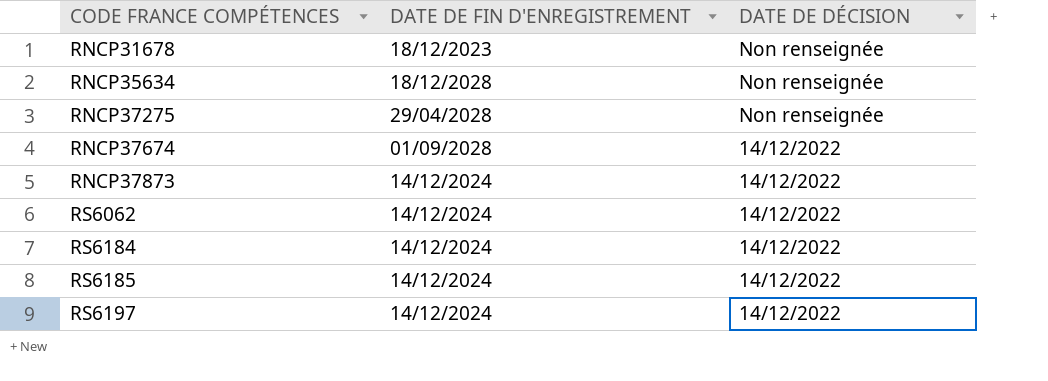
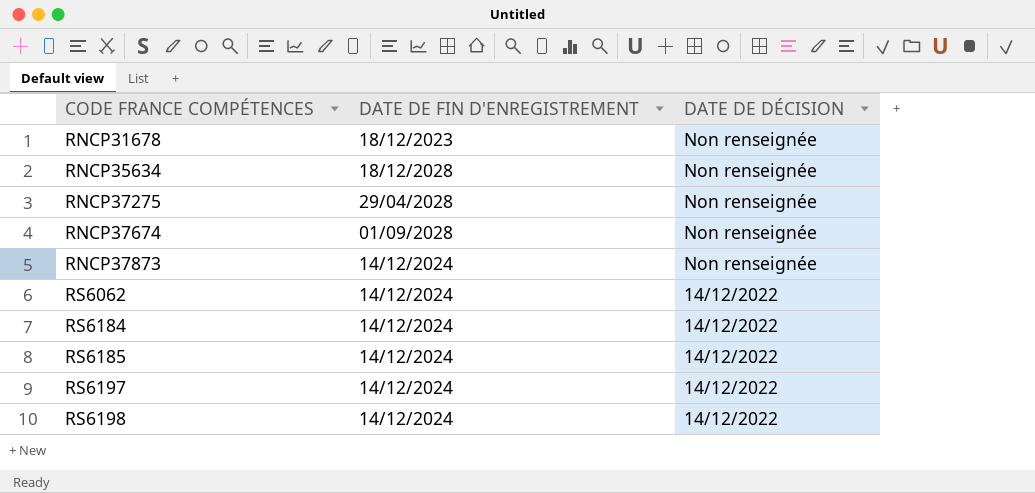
RNCP37674 | DATE DE DÉCISION: 14/12/2022 -> Non renseignée
RNCP37873 | DATE DE DÉCISION: 14/12/2022 -> Non renseignée
row RS6198: none -> 14/12/2024 | 14/12/2022

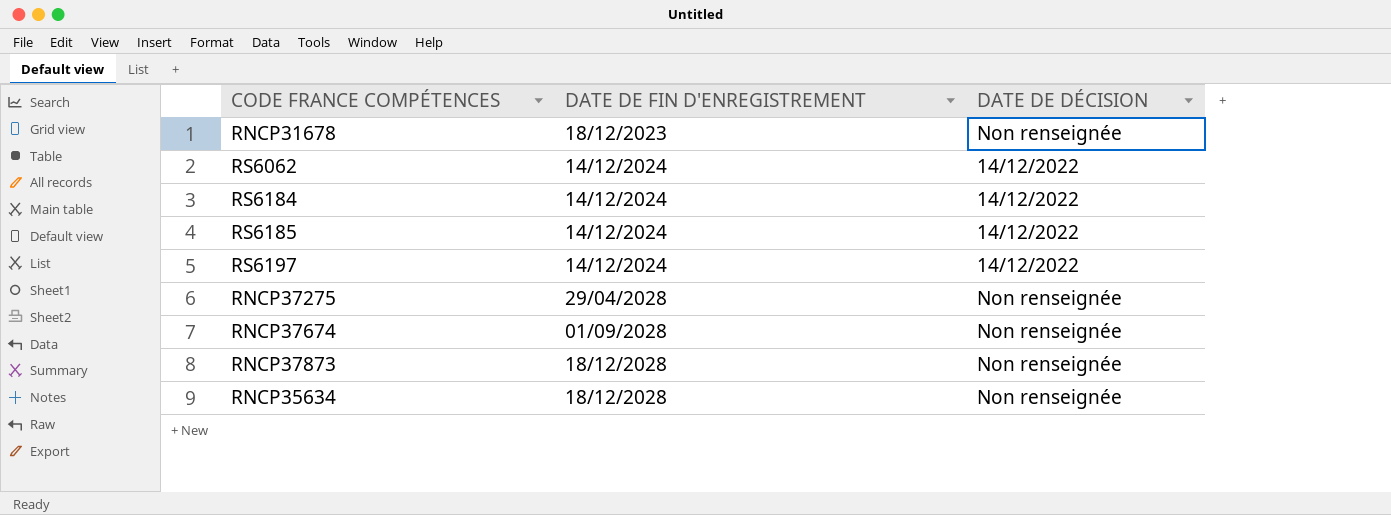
row order: CODE FRANCE COMPÉTENCES ascending -> DATE DE FIN D'ENREGISTREMENT ascending
row RS6198: 14/12/2024 | 14/12/2022 -> none
RNCP37873 | DATE DE FIN D'ENREGISTREMENT: 14/12/2024 -> 18/12/2028

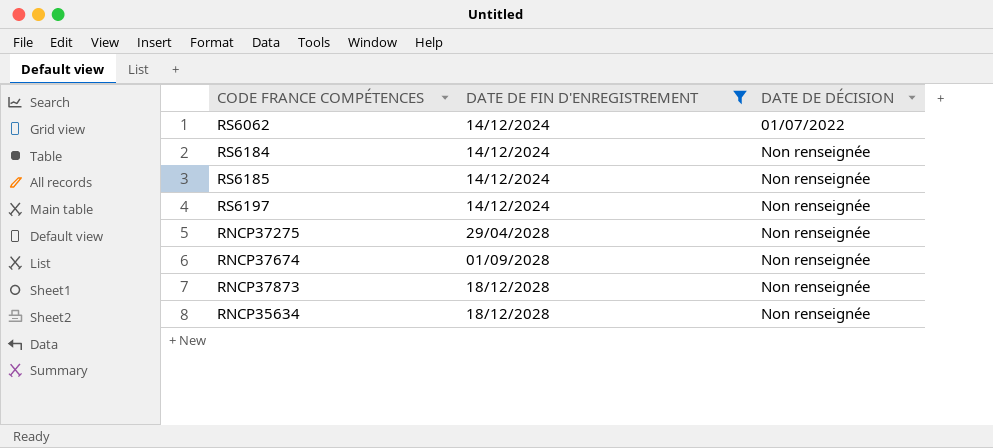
filter: none -> DATE DE FIN D'ENREGISTREMENT != 18/12/2023
RS6062 | DATE DE DÉCISION: 14/12/2022 -> 01/07/2022
RS6184 | DATE DE DÉCISION: 14/12/2022 -> Non renseignée
RS6185 | DATE DE DÉCISION: 14/12/2022 -> Non renseignée
RS6197 | DATE DE DÉCISION: 14/12/2022 -> Non renseignée

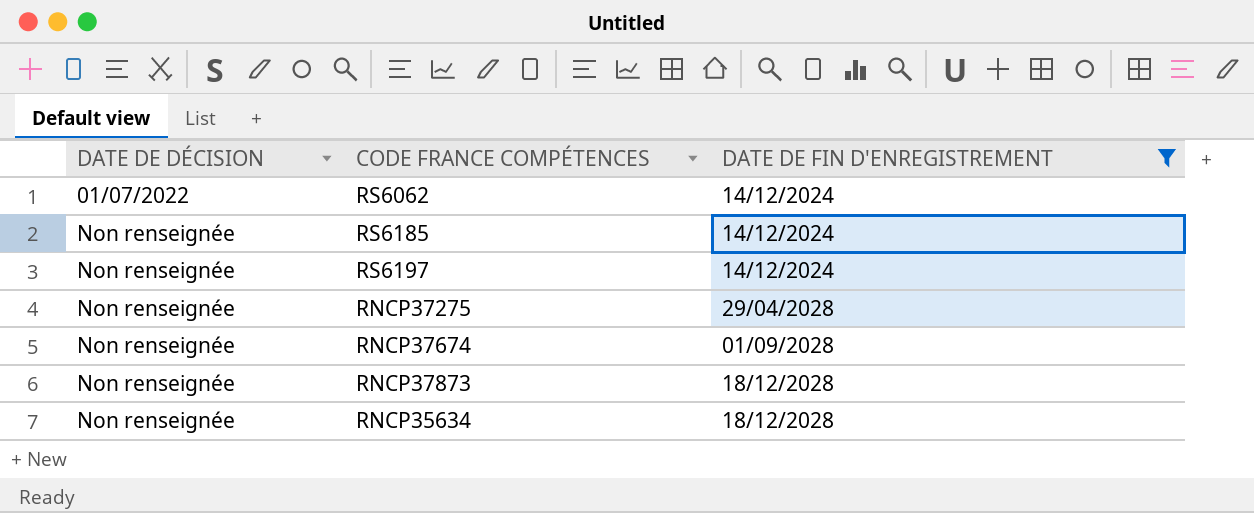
column DATE DE DÉCISION | position: 3 -> 1
row RS6184: 14/12/2024 | Non renseignée -> none

